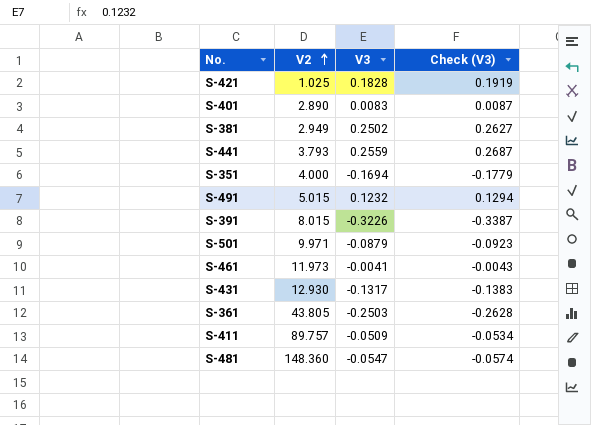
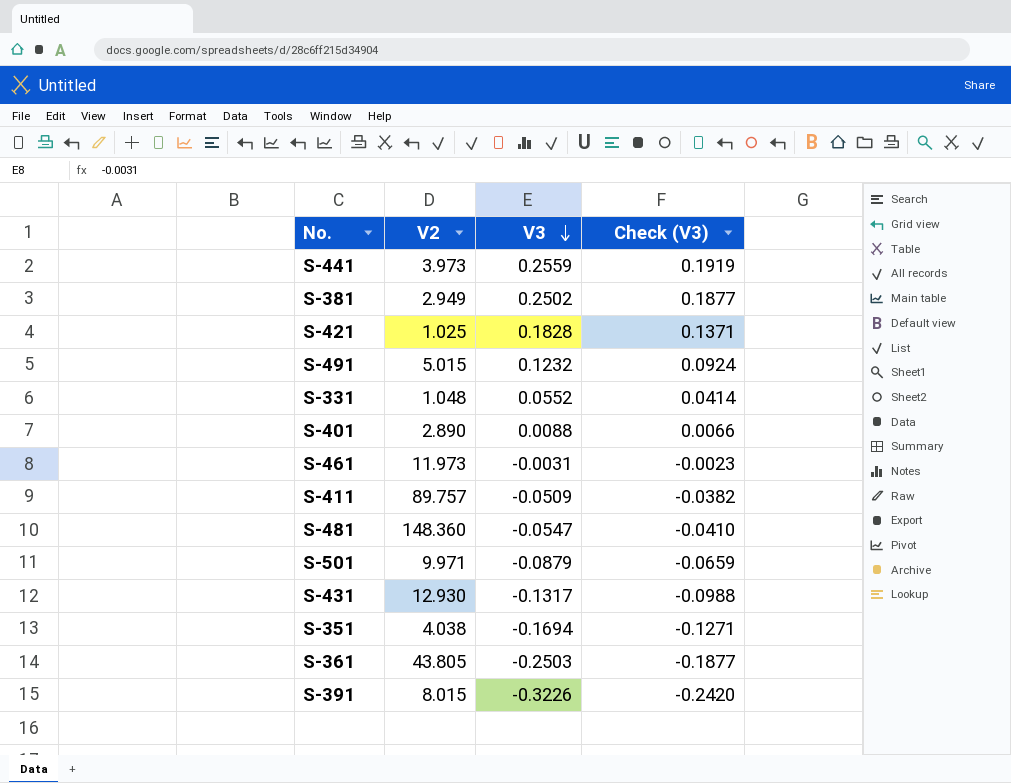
row order: V2 ascending -> V3 descending
column Check (V3) | formula: [V3] * 1.05 -> [V3] * 0.75
S-441 | V2: 3.793 -> 3.973
row S-331: none -> 1.048 | 0.0552 | 0.0414
S-401 | V3: 0.0083 -> 0.0088
S-461 | V3: -0.0041 -> -0.0031
S-351 | V2: 4.000 -> 4.038

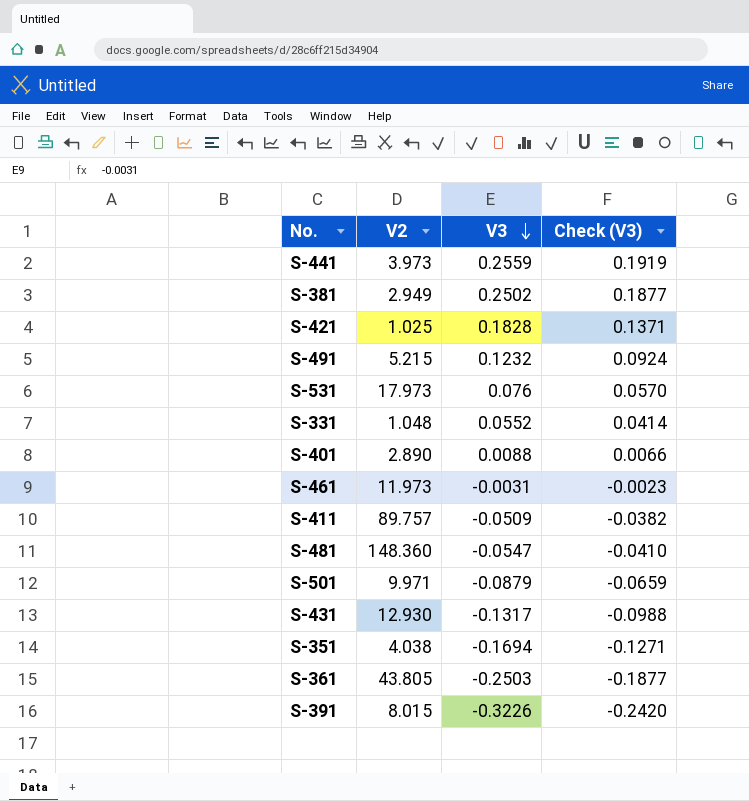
S-491 | V2: 5.015 -> 5.215
row S-531: none -> 17.973 | 0.076 | 0.0570

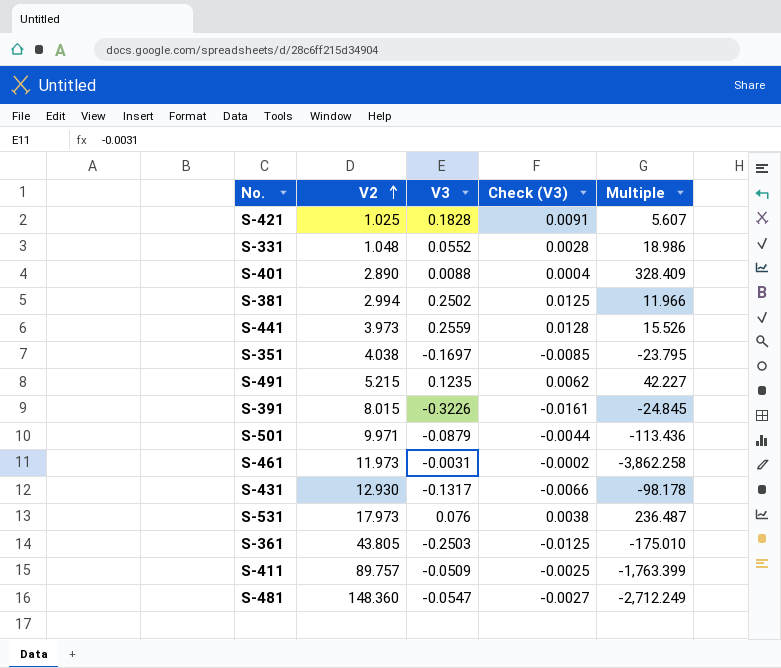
row order: V3 descending -> V2 ascending
column Check (V3) | formula: [V3] * 0.75 -> [V3] * 0.05
column Multiple | formula: none -> [V2] / [V3]
S-381 | V2: 2.949 -> 2.994
S-351 | V3: -0.1694 -> -0.1697
S-491 | V3: 0.1232 -> 0.1235

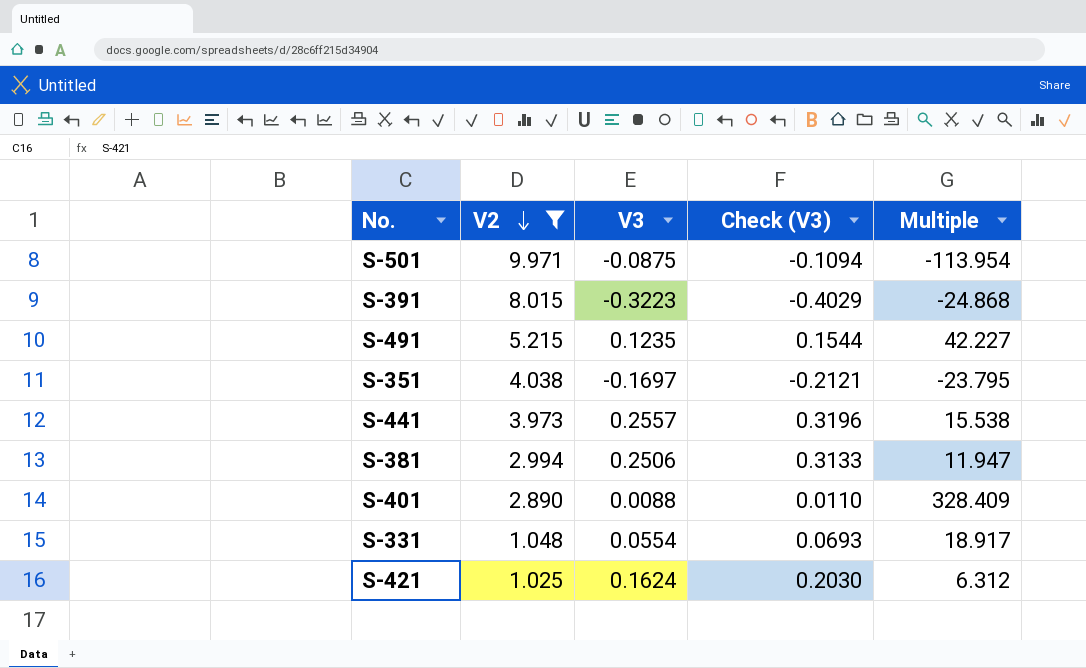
filter: none -> V2 <= 9.971
row order: V2 ascending -> V2 descending
column Check (V3) | formula: [V3] * 0.05 -> [V3] * 1.25
S-501 | V3: -0.0879 -> -0.0875
S-501 | Multiple: -113.436 -> -113.954
S-391 | V3: -0.3226 -> -0.3223
S-391 | Multiple: -24.845 -> -24.868
S-441 | V3: 0.2559 -> 0.2557
S-441 | Multiple: 15.526 -> 15.538
S-381 | V3: 0.2502 -> 0.2506
S-381 | Multiple: 11.966 -> 11.947
S-331 | V3: 0.0552 -> 0.0554
S-331 | Multiple: 18.986 -> 18.917
S-421 | V3: 0.1828 -> 0.1624
S-421 | Multiple: 5.607 -> 6.312

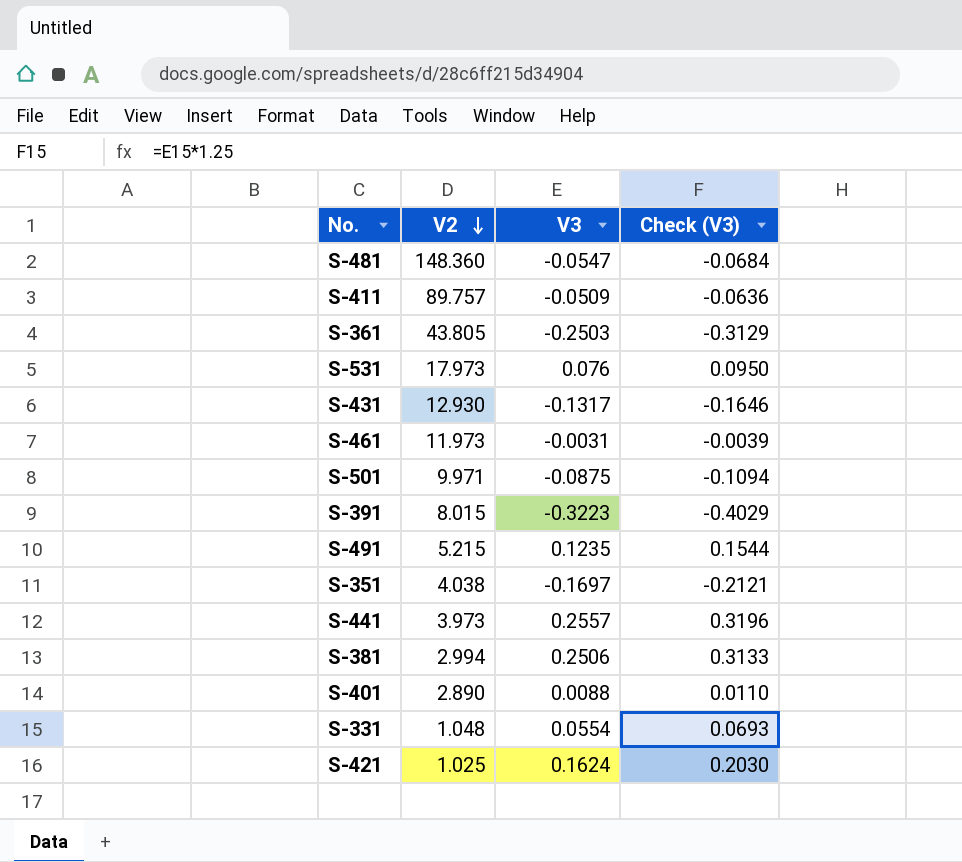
filter: V2 <= 9.971 -> none
column Multiple | formula: [V2] / [V3] -> none

